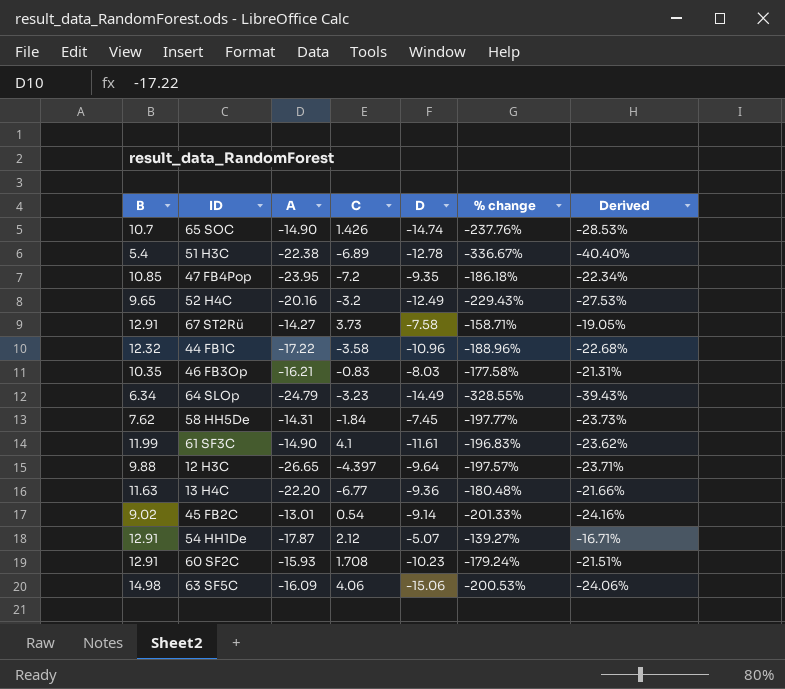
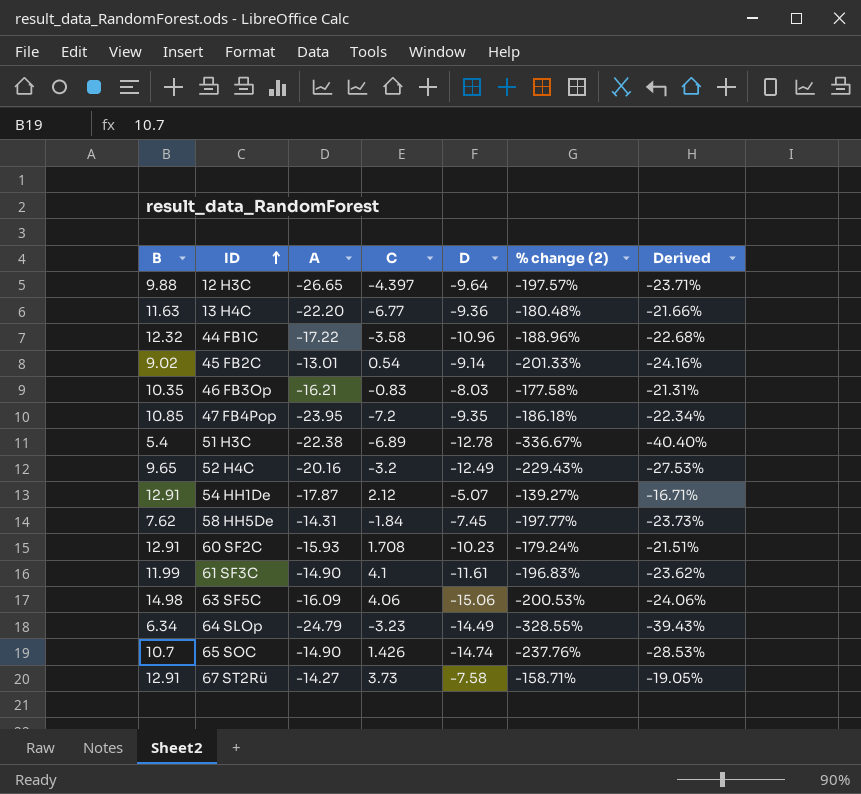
row order: none -> ID ascending
column name: % change -> % change (2)

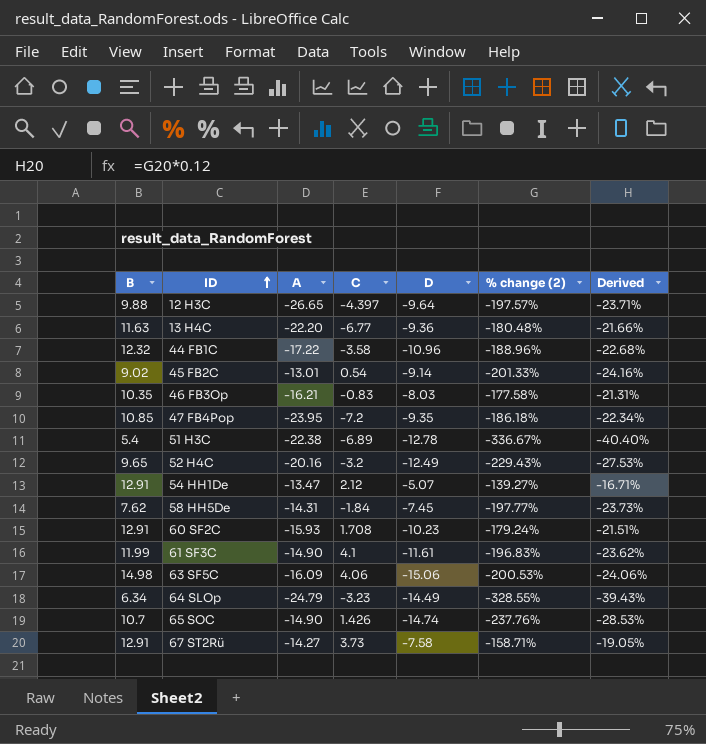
54 HH1De | A: -17.87 -> -13.47

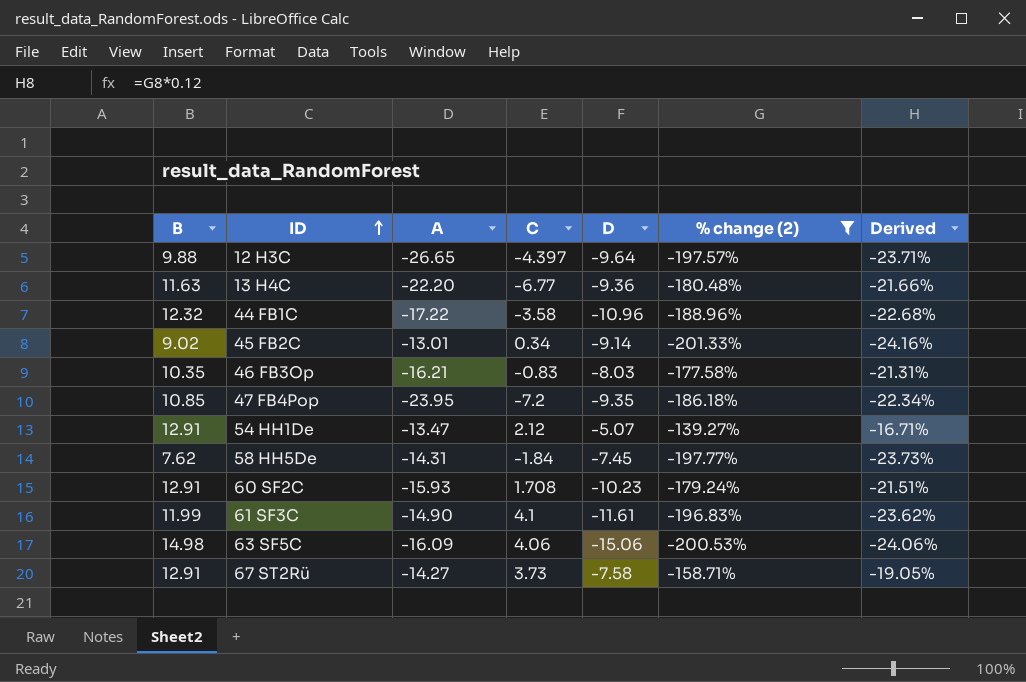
filter: none -> % change (2) >= -201.33%
45 FB2C | C: 0.54 -> 0.34

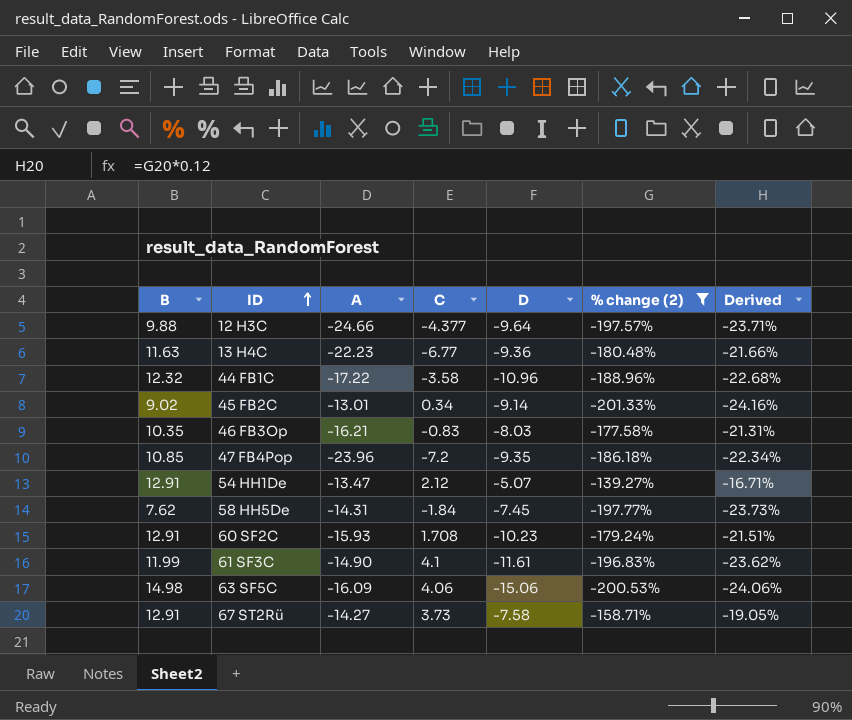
12 H3C | A: -26.65 -> -24.66
12 H3C | C: -4.397 -> -4.377
13 H4C | A: -22.20 -> -22.23
47 FB4Pop | A: -23.95 -> -23.96

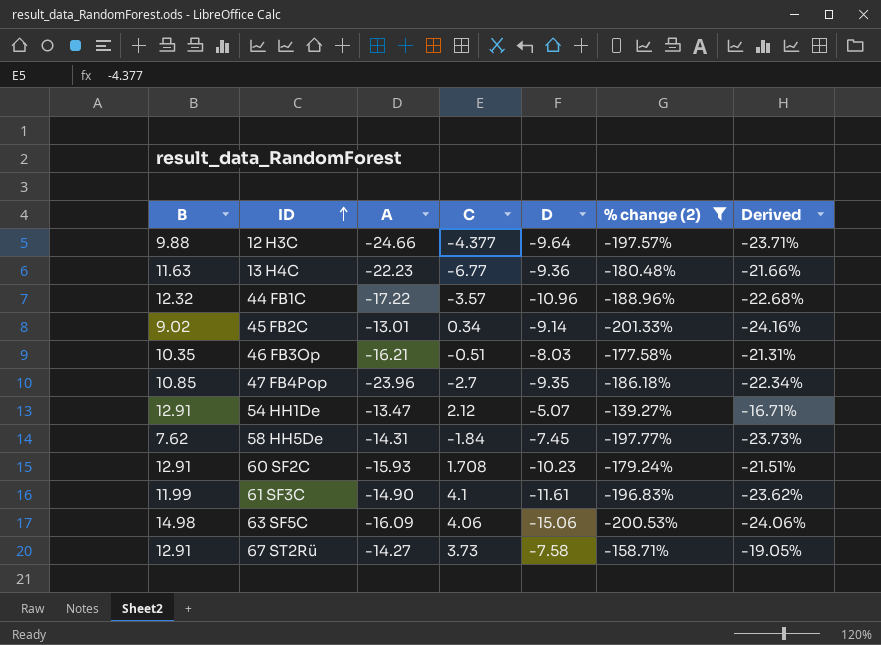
44 FB1C | C: -3.58 -> -3.57
46 FB3Op | C: -0.83 -> -0.51
47 FB4Pop | C: -7.2 -> -2.7

